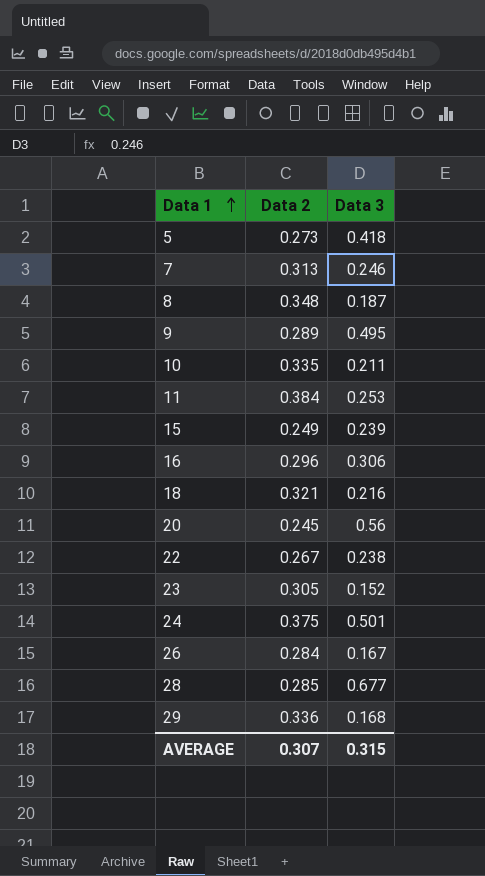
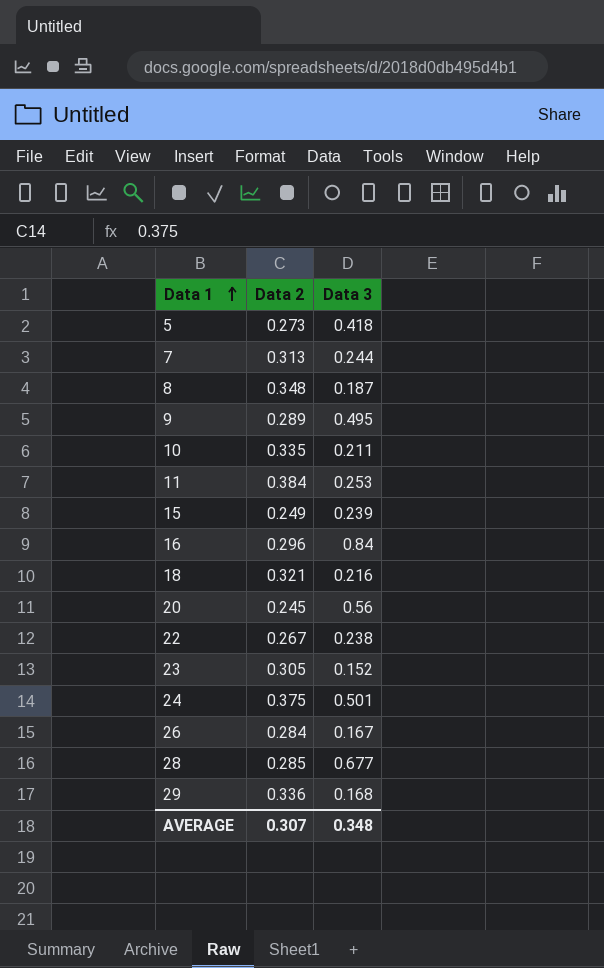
7 | Data 3: 0.246 -> 0.244
16 | Data 3: 0.306 -> 0.84
AVERAGE | Data 3: 0.315 -> 0.348

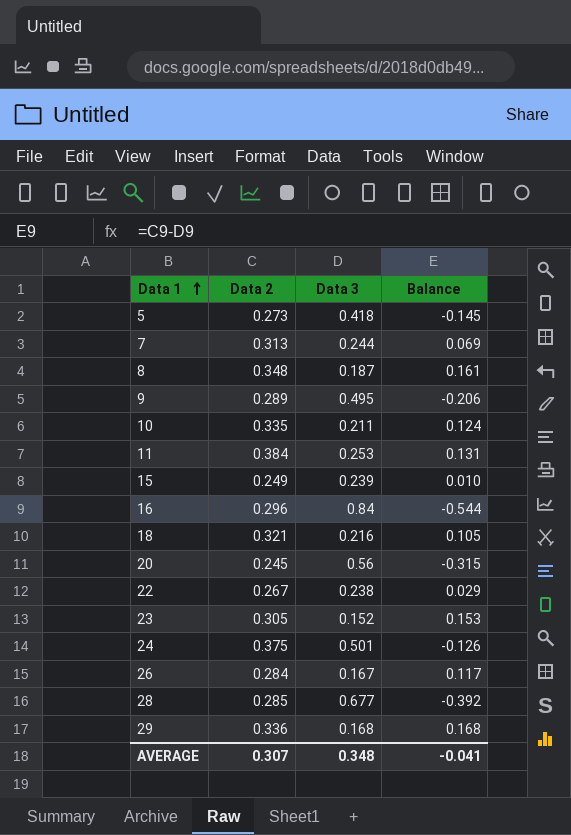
column Balance | formula: none -> [Data 2] - [Data 3]

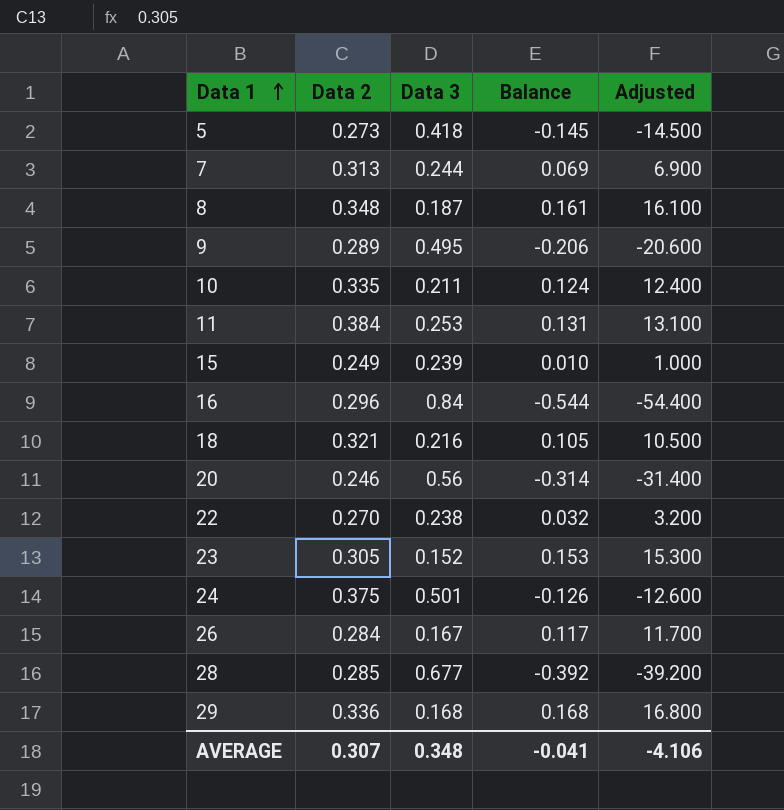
column Adjusted | formula: none -> [Balance] * 100
20 | Data 2: 0.245 -> 0.246
20 | Balance: -0.315 -> -0.314
22 | Data 2: 0.267 -> 0.270
22 | Balance: 0.029 -> 0.032

